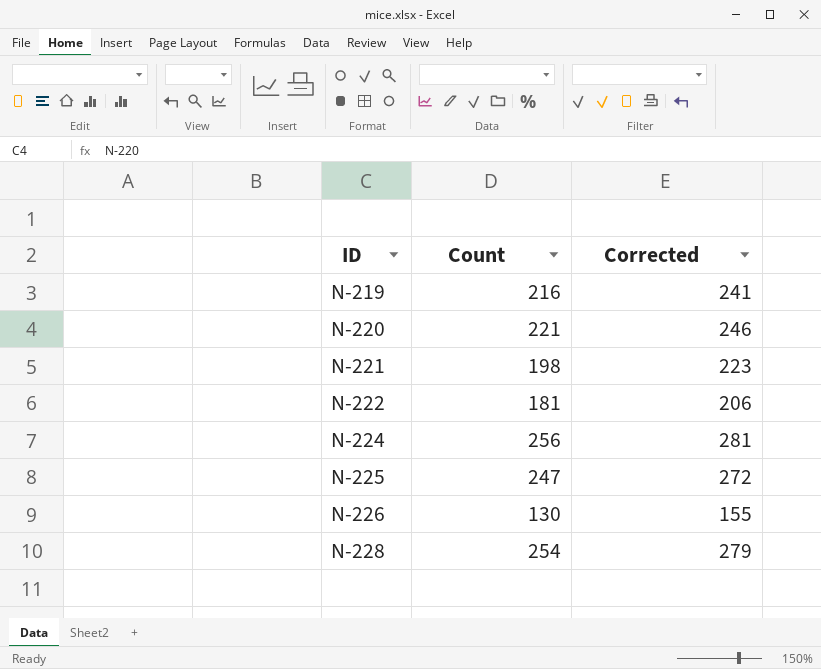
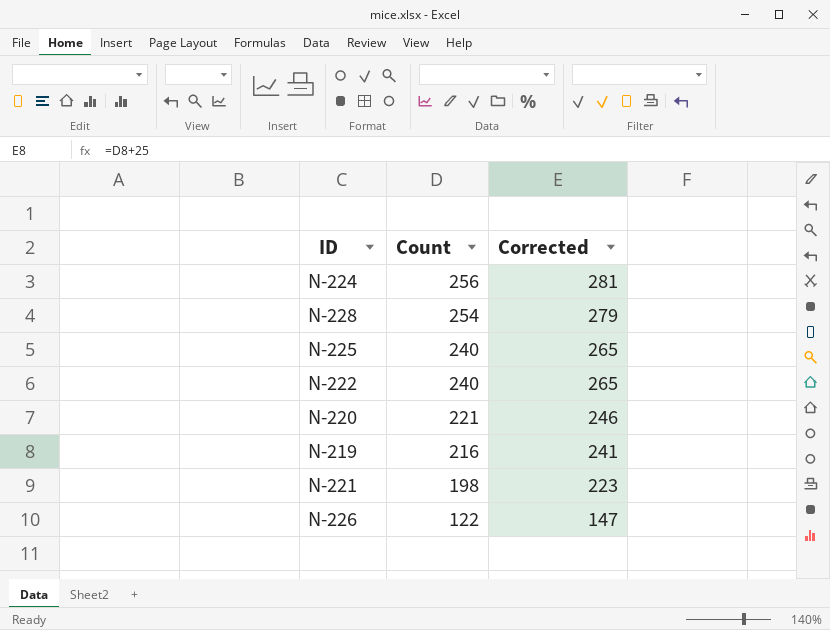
row order: ID ascending -> Count descending
N-225 | Count: 247 -> 240
N-225 | Corrected: 272 -> 265
N-222 | Count: 181 -> 240
N-222 | Corrected: 206 -> 265
N-226 | Count: 130 -> 122
N-226 | Corrected: 155 -> 147

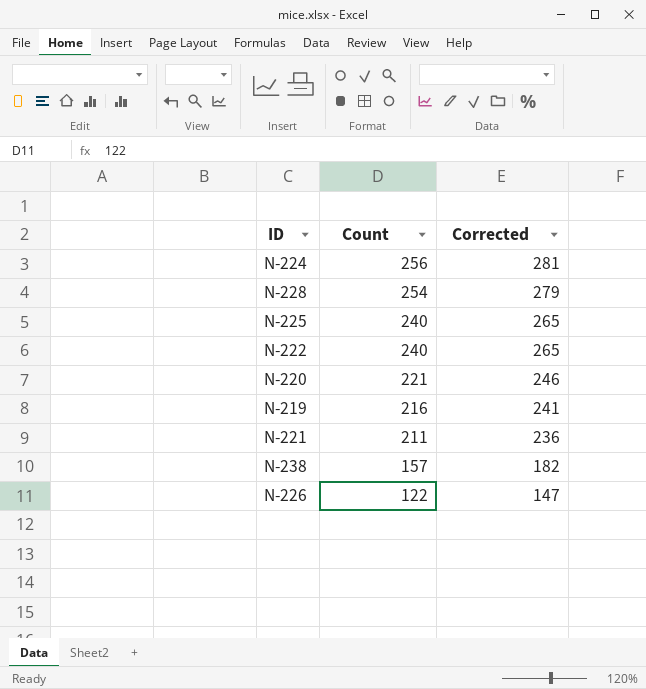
N-221 | Count: 198 -> 211
N-221 | Corrected: 223 -> 236
row N-238: none -> 157 | 182

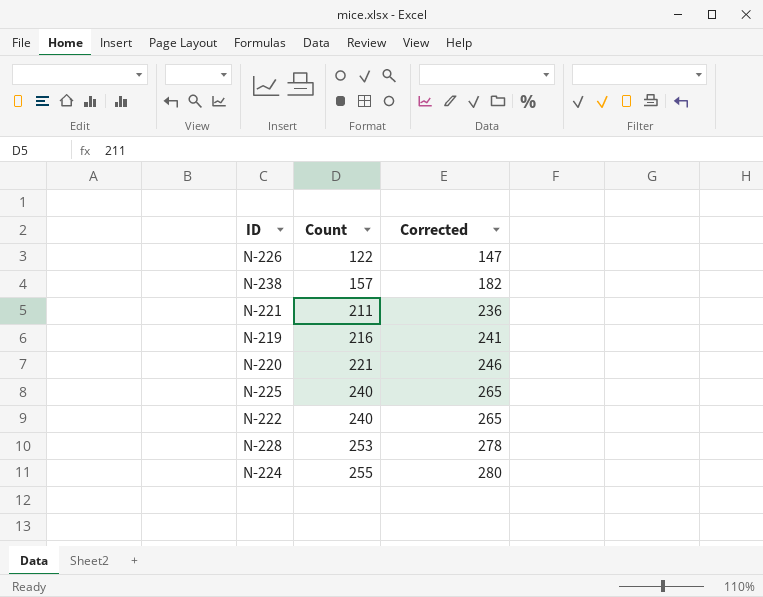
row order: Count descending -> Count ascending
N-228 | Count: 254 -> 253
N-228 | Corrected: 279 -> 278
N-224 | Count: 256 -> 255
N-224 | Corrected: 281 -> 280

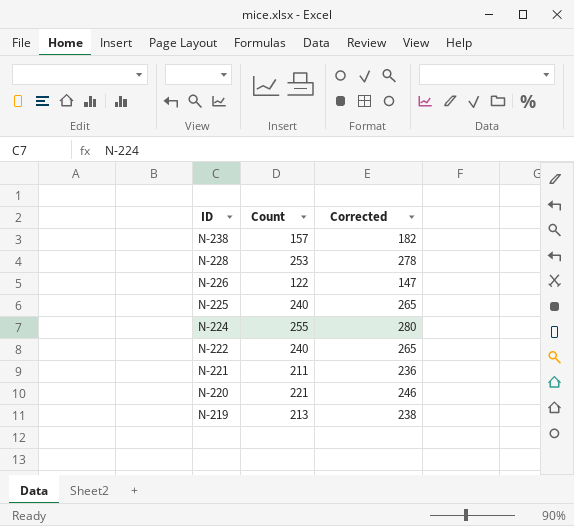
row order: Count ascending -> ID descending
N-219 | Count: 216 -> 213
N-219 | Corrected: 241 -> 238

